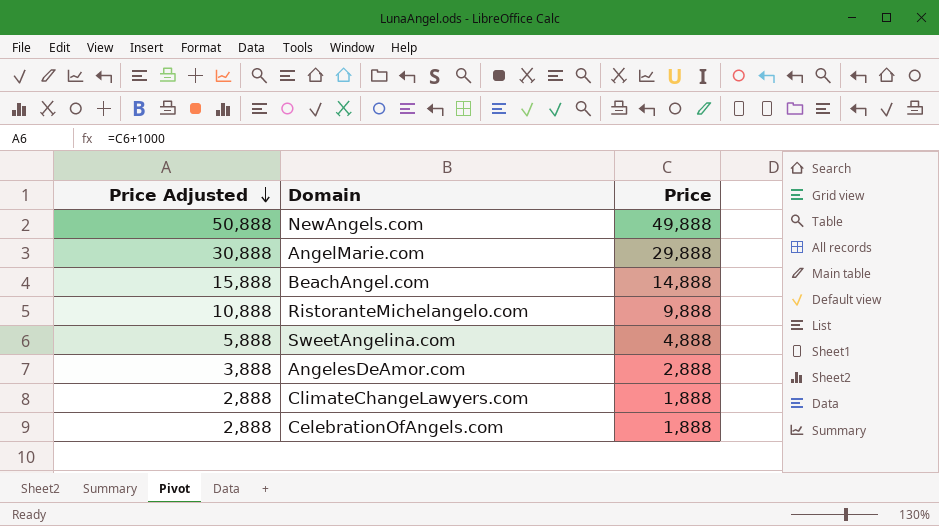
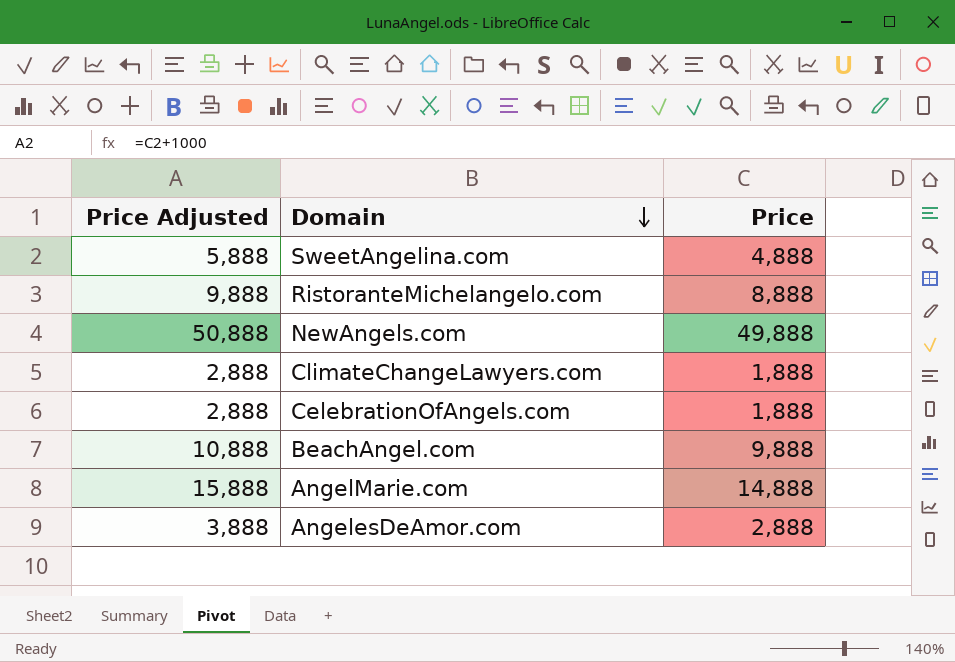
row order: Price Adjusted descending -> Domain descending
RistoranteMichelangelo.com | Price Adjusted: 10,888 -> 9,888
RistoranteMichelangelo.com | Price: 9,888 -> 8,888
BeachAngel.com | Price Adjusted: 15,888 -> 10,888
BeachAngel.com | Price: 14,888 -> 9,888
AngelMarie.com | Price Adjusted: 30,888 -> 15,888
AngelMarie.com | Price: 29,888 -> 14,888

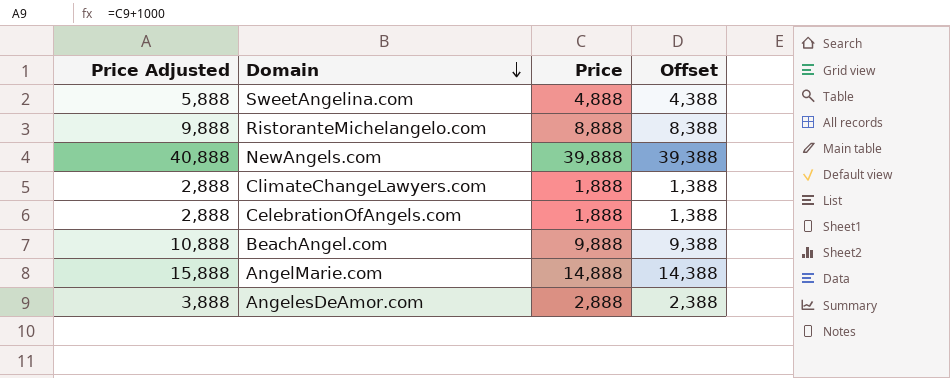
column Offset | formula: none -> [Price] - 500
NewAngels.com | Price Adjusted: 50,888 -> 40,888
NewAngels.com | Price: 49,888 -> 39,888

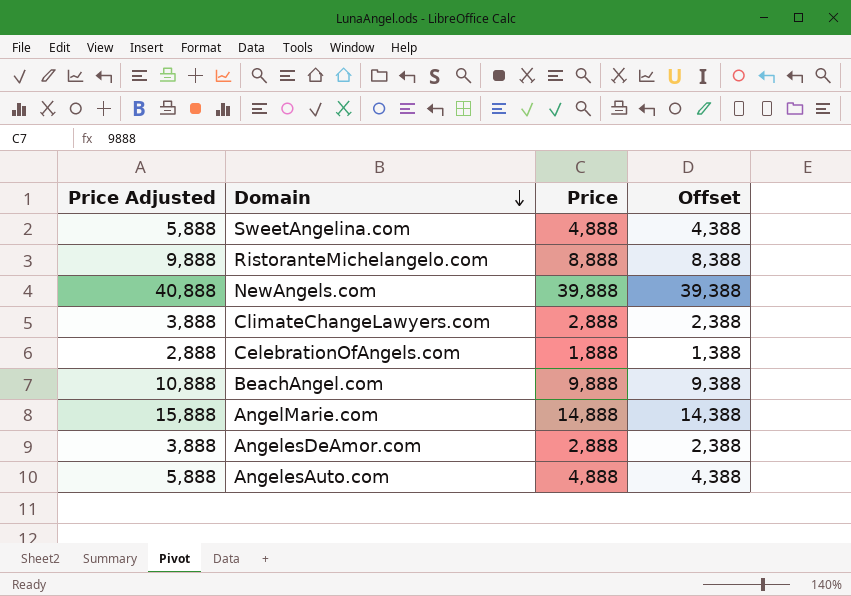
ClimateChangeLawyers.com | Price Adjusted: 2,888 -> 3,888
ClimateChangeLawyers.com | Price: 1,888 -> 2,888
ClimateChangeLawyers.com | Offset: 1,388 -> 2,388
row AngelesAuto.com: none -> 5,888 | 4,888 | 4,388

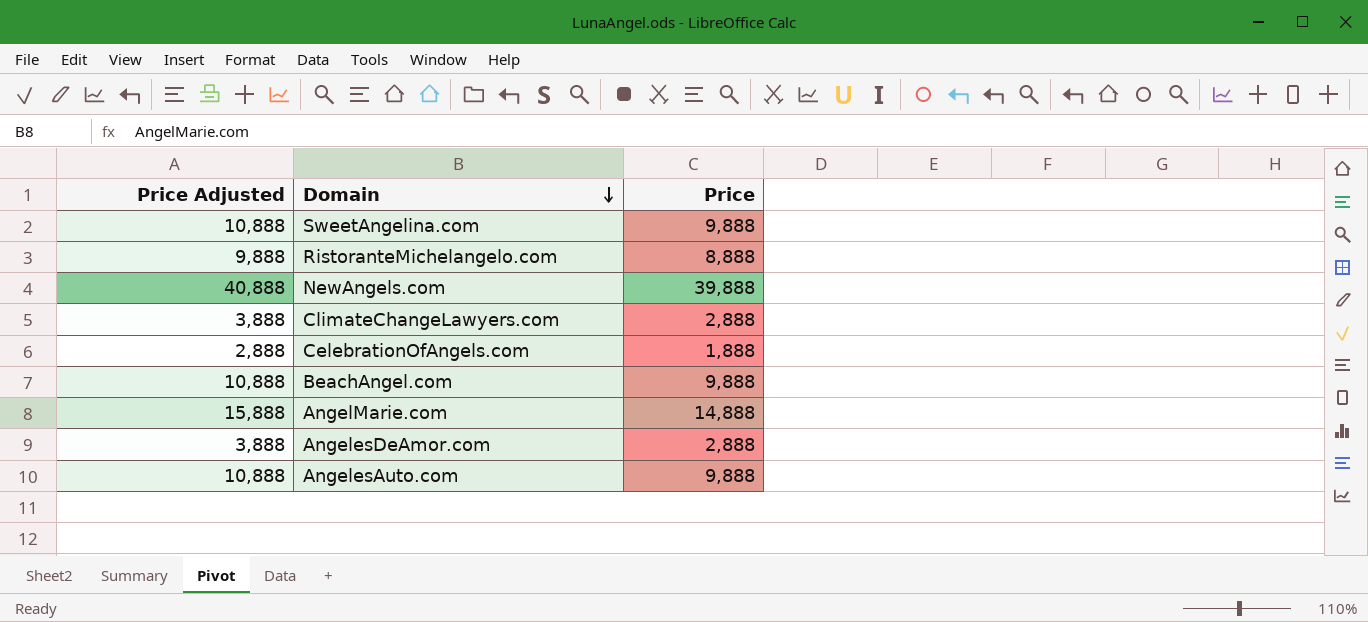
column Offset | formula: [Price] - 500 -> none
SweetAngelina.com | Price Adjusted: 5,888 -> 10,888
SweetAngelina.com | Price: 4,888 -> 9,888
AngelesAuto.com | Price Adjusted: 5,888 -> 10,888
AngelesAuto.com | Price: 4,888 -> 9,888

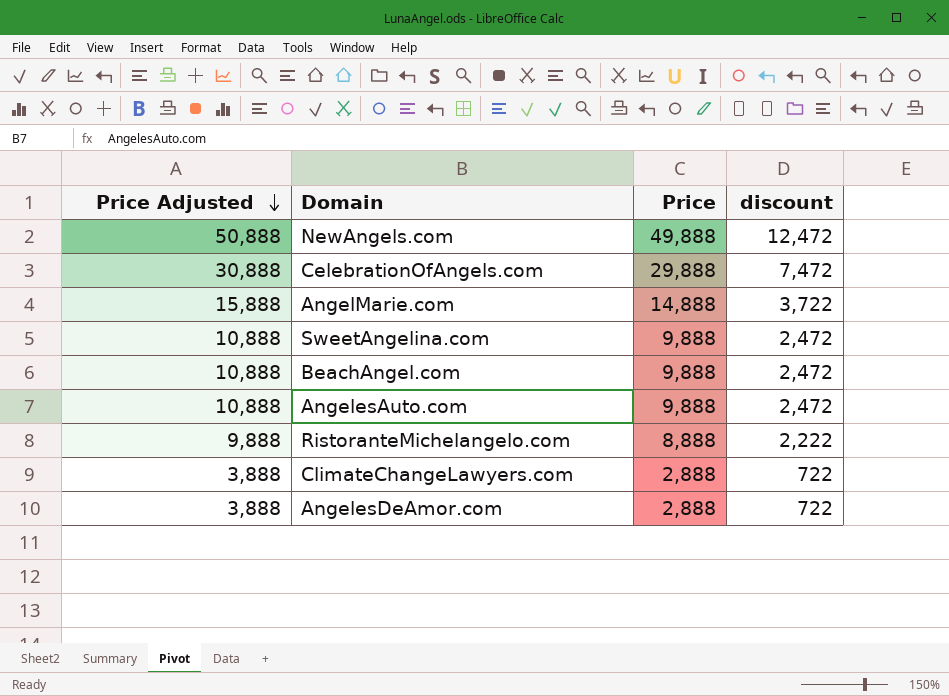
row order: Domain descending -> Price Adjusted descending
column discount | formula: none -> [Price] * 0.25
NewAngels.com | Price Adjusted: 40,888 -> 50,888
NewAngels.com | Price: 39,888 -> 49,888
CelebrationOfAngels.com | Price Adjusted: 2,888 -> 30,888
CelebrationOfAngels.com | Price: 1,888 -> 29,888

